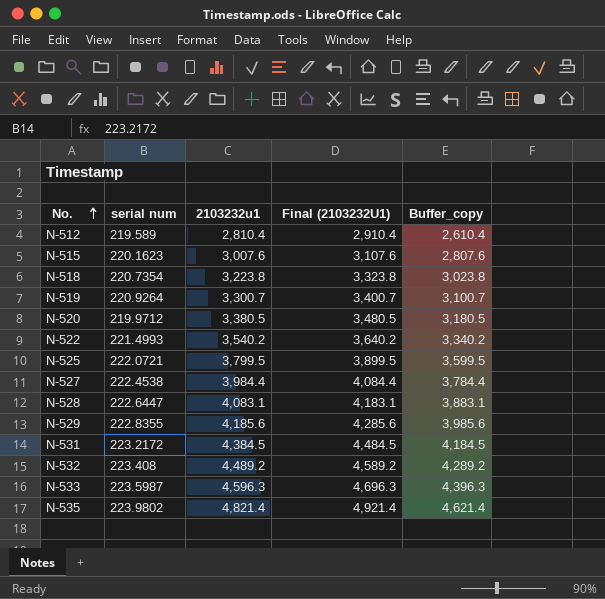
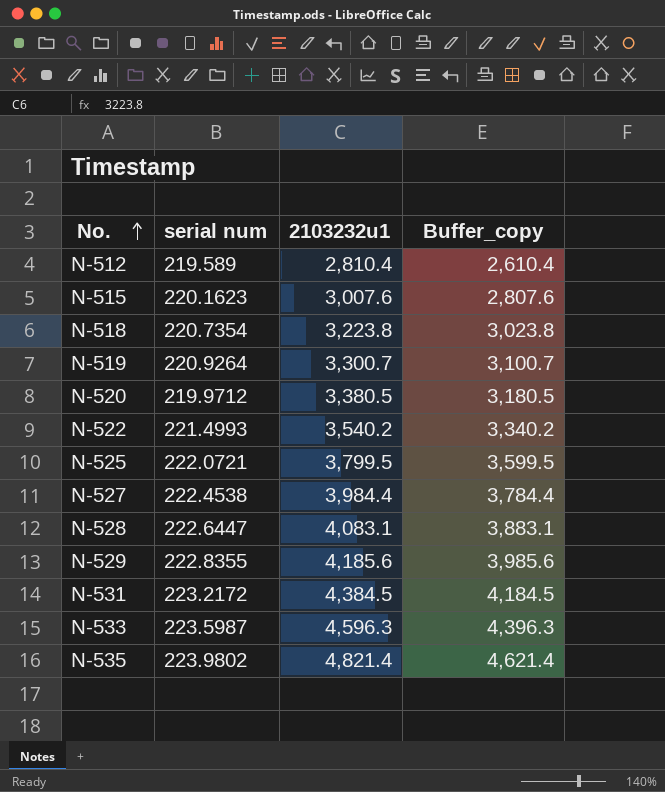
column Final (2103232U1) | formula: [2103232u1] + 100 -> none
row N-532: 223.408 | 4,489.2 | 4,589.2 | 4,289.2 -> none

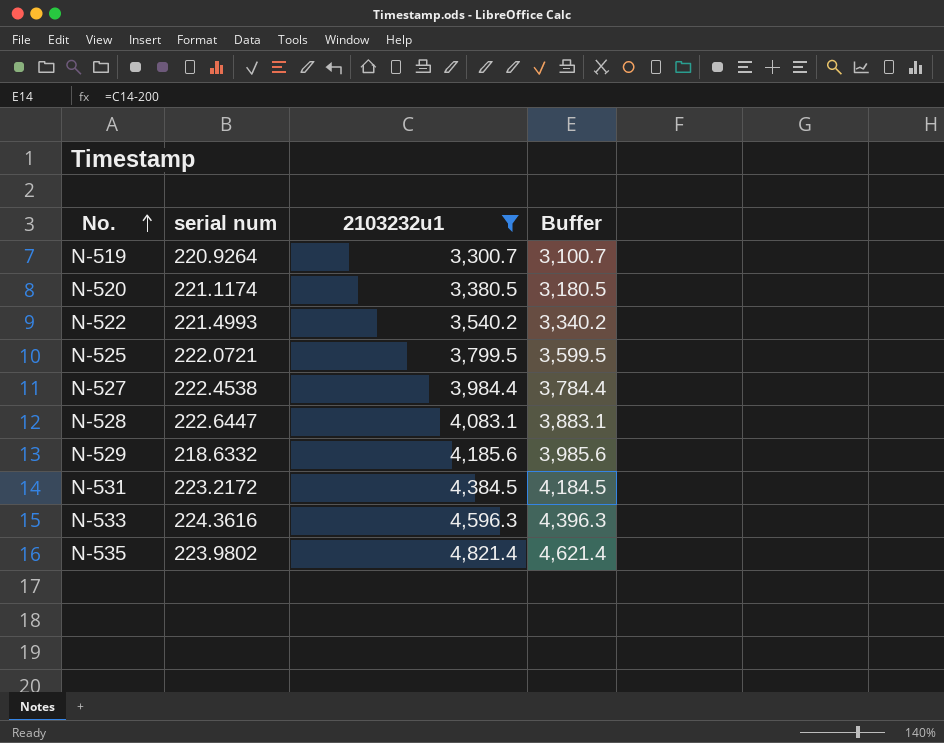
filter: none -> 2103232u1 >= 3,300.7
column name: Buffer_copy -> Buffer
N-520 | serial num: 219.9712 -> 221.1174
N-529 | serial num: 222.8355 -> 218.6332
N-533 | serial num: 223.5987 -> 224.3616

